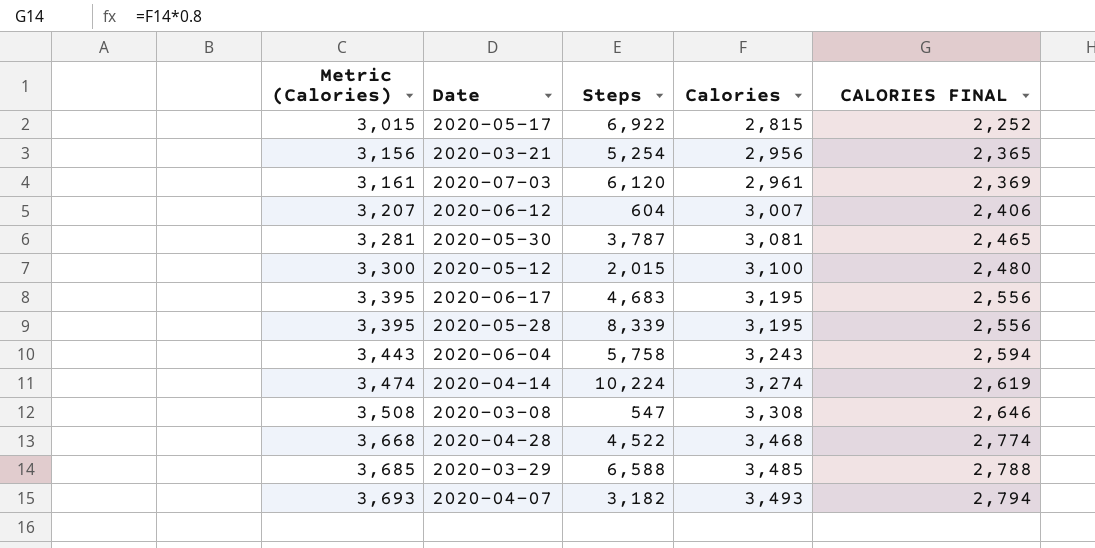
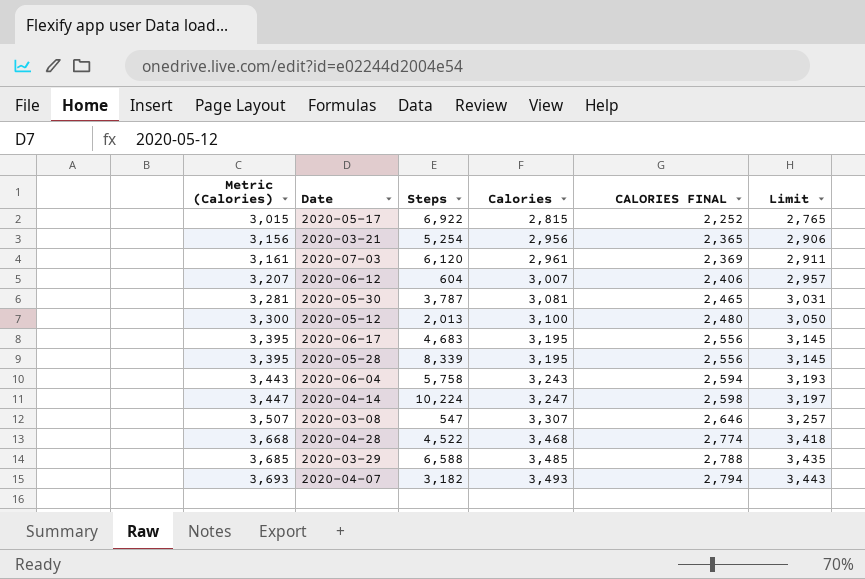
column Limit | formula: none -> [Calories] - 50
2020-05-12 | Steps: 2,015 -> 2,013
2020-04-14 | Metric (Calories): 3,474 -> 3,447
2020-04-14 | Calories: 3,274 -> 3,247
2020-04-14 | CALORIES FINAL: 2,619 -> 2,598
2020-03-08 | Metric (Calories): 3,508 -> 3,507
2020-03-08 | Calories: 3,308 -> 3,307

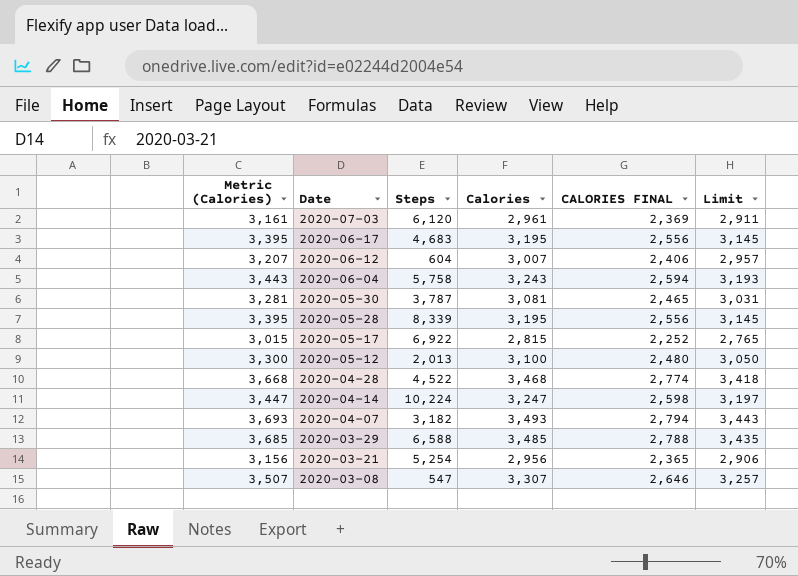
row order: Metric (Calories) ascending -> Date descending

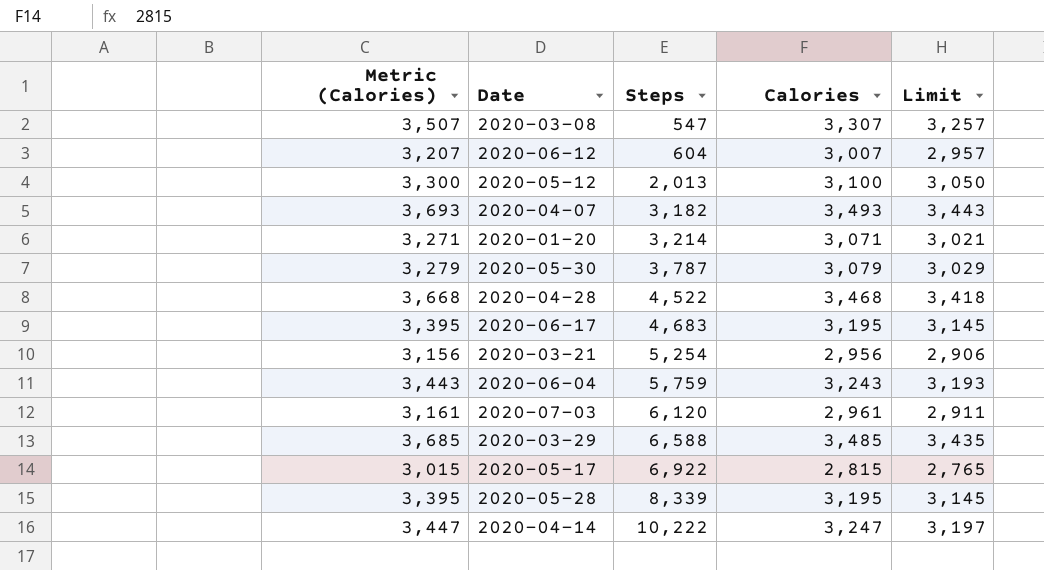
row order: Date descending -> Steps ascending
column CALORIES FINAL | formula: [Calories] * 0.8 -> none
row 2020-01-20: none -> 3,271 | 3,214 | 3,071 | 3,021
2020-05-30 | Metric (Calories): 3,281 -> 3,279
2020-05-30 | Calories: 3,081 -> 3,079
2020-05-30 | Limit: 3,031 -> 3,029
2020-06-04 | Steps: 5,758 -> 5,759
2020-04-14 | Steps: 10,224 -> 10,222

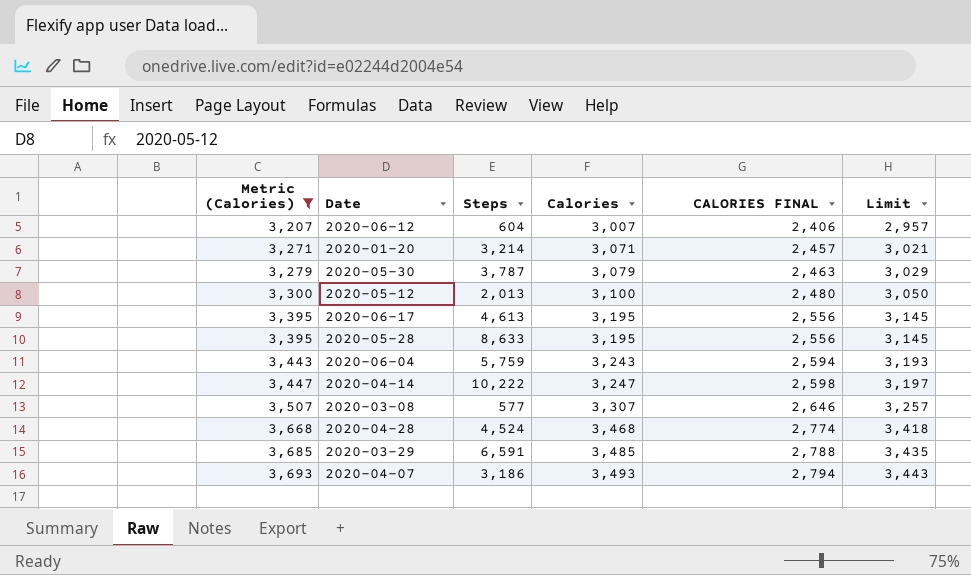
filter: none -> Metric (Calories) >= 3,207
row order: Steps ascending -> Metric (Calories) ascending
column CALORIES FINAL | formula: none -> [Calories] * 0.8
2020-06-17 | Steps: 4,683 -> 4,613
2020-05-28 | Steps: 8,339 -> 8,633
2020-03-08 | Steps: 547 -> 577
2020-04-28 | Steps: 4,522 -> 4,524
2020-03-29 | Steps: 6,588 -> 6,591
2020-04-07 | Steps: 3,182 -> 3,186

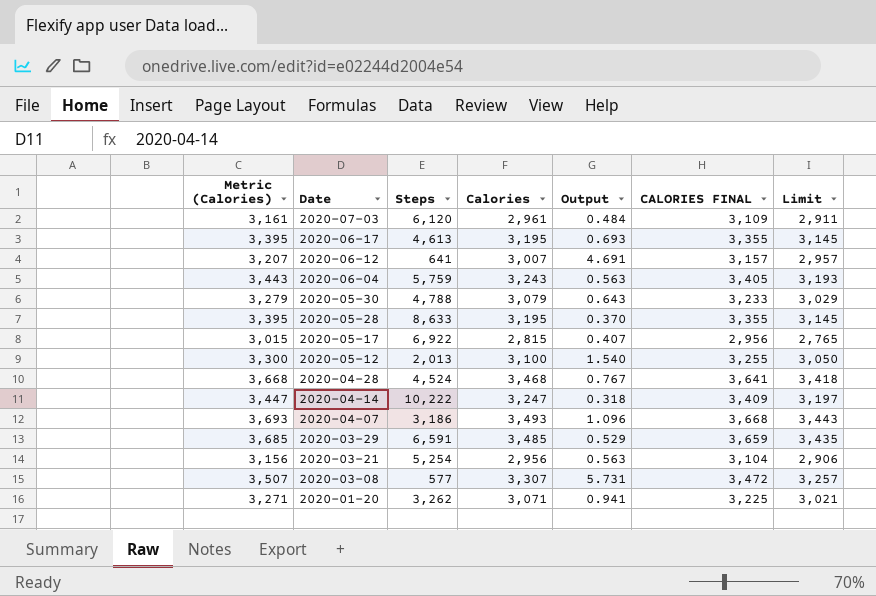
filter: Metric (Calories) >= 3,207 -> none
row order: Metric (Calories) ascending -> Date descending
column Output | formula: none -> [Calories] / [Steps]
column CALORIES FINAL | formula: [Calories] * 0.8 -> [Calories] * 1.05
2020-06-12 | Steps: 604 -> 641
2020-05-30 | Steps: 3,787 -> 4,788
2020-01-20 | Steps: 3,214 -> 3,262

